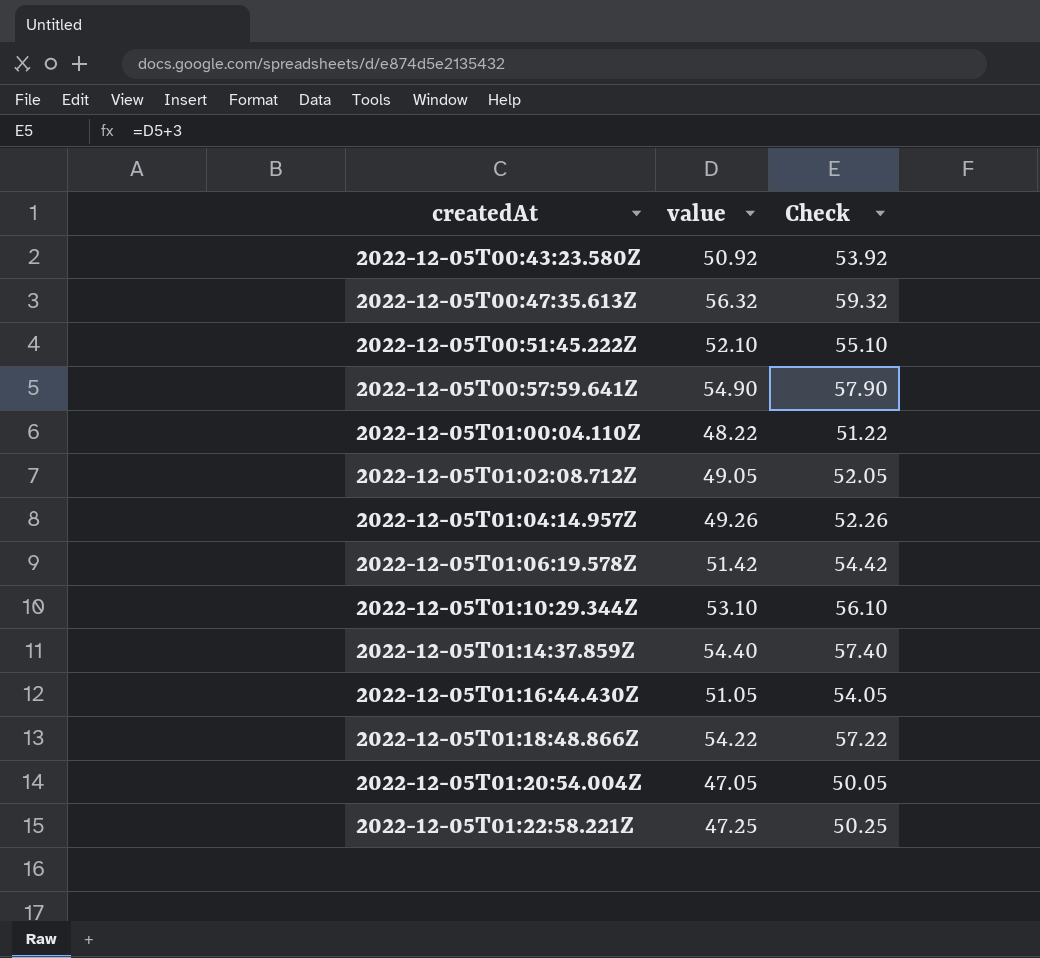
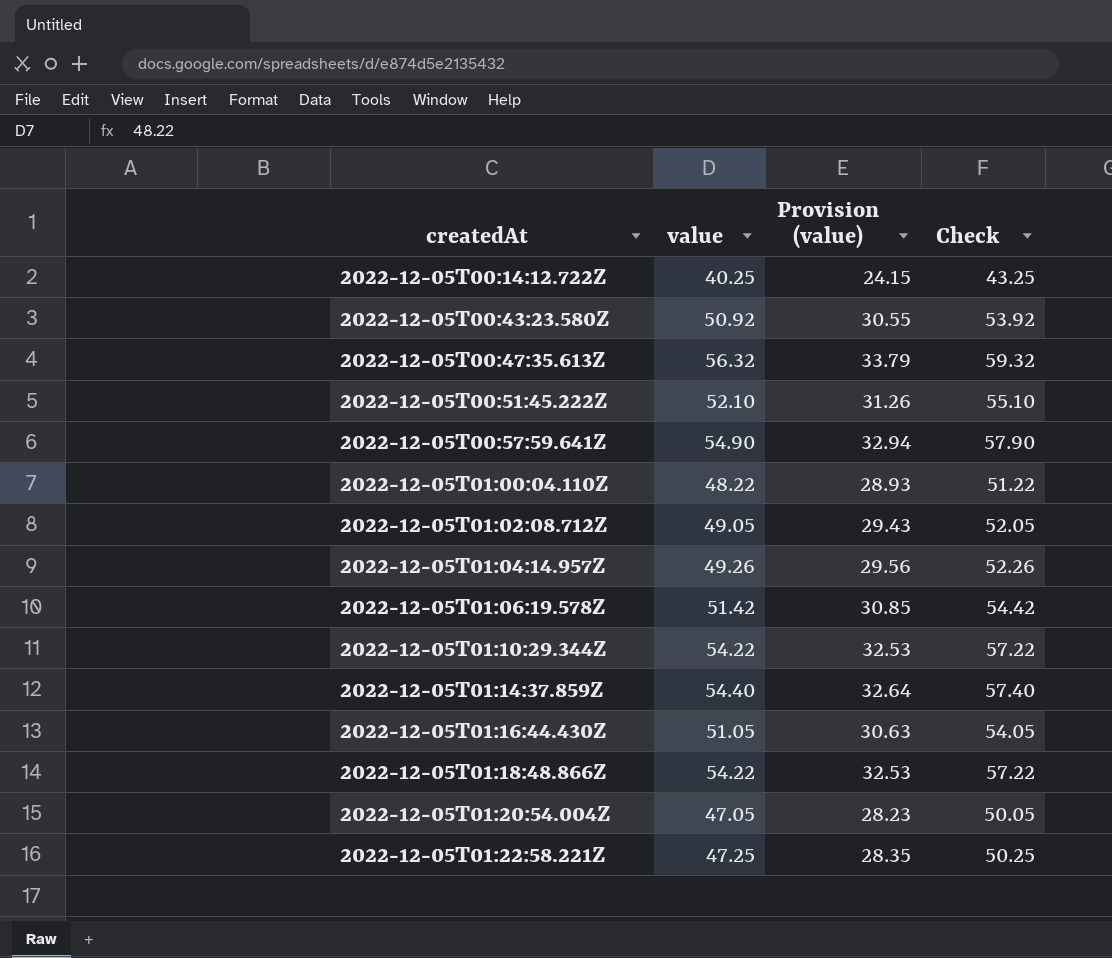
column Provision (value) | formula: none -> [value] * 0.6
row 2022-12-05T00:14:12.722Z: none -> 40.25 | 24.15 | 43.25
2022-12-05T01:10:29.344Z | value: 53.10 -> 54.22
2022-12-05T01:10:29.344Z | Check: 56.10 -> 57.22

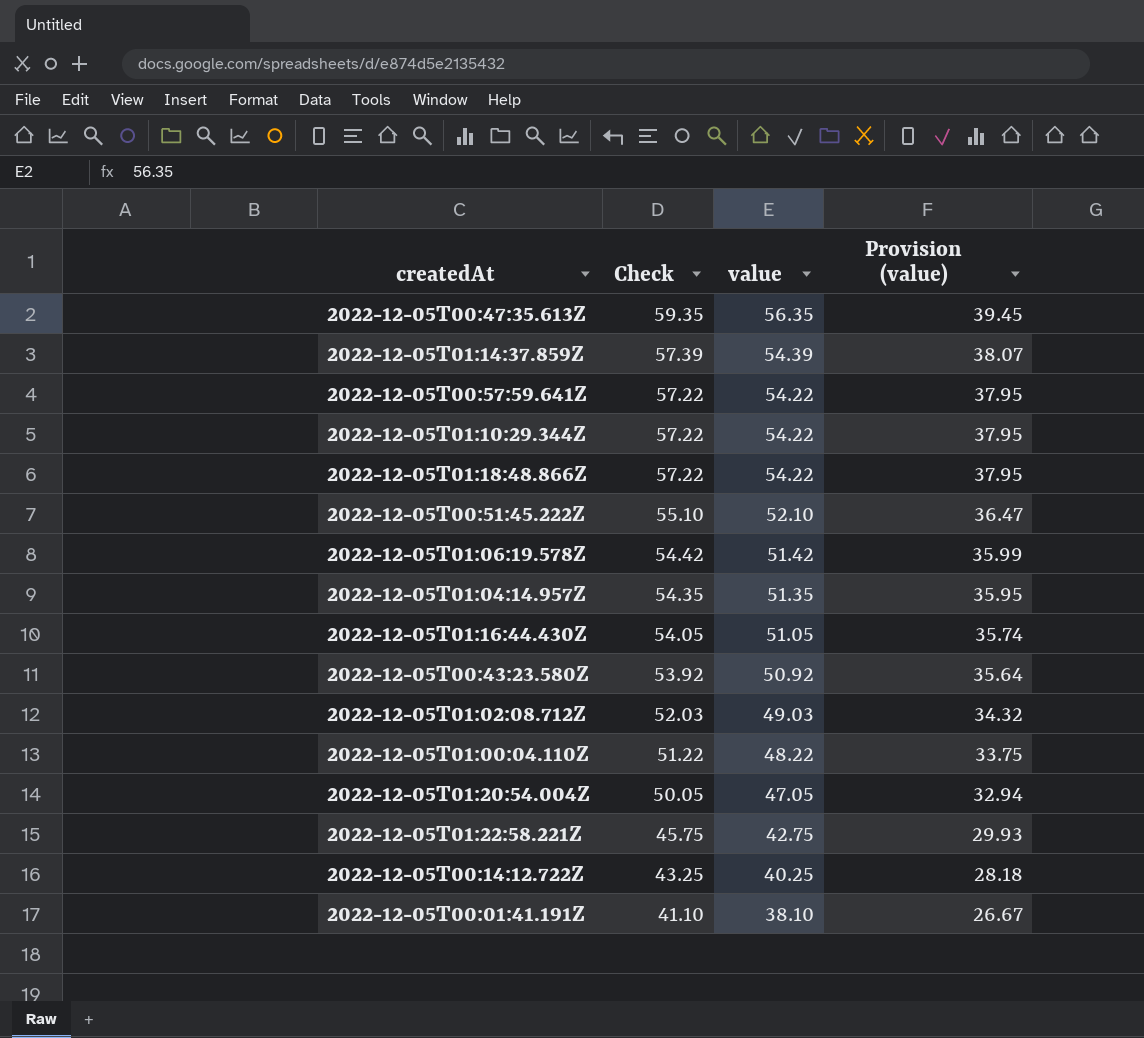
row order: createdAt ascending -> Check descending
column Check | position: 4 -> 2
column Provision (value) | formula: [value] * 0.6 -> [value] * 0.7
2022-12-05T00:47:35.613Z | Check: 59.32 -> 59.35
2022-12-05T00:47:35.613Z | value: 56.32 -> 56.35
2022-12-05T01:14:37.859Z | Check: 57.40 -> 57.39
2022-12-05T01:14:37.859Z | value: 54.40 -> 54.39
2022-12-05T00:57:59.641Z | Check: 57.90 -> 57.22
2022-12-05T00:57:59.641Z | value: 54.90 -> 54.22
2022-12-05T01:04:14.957Z | Check: 52.26 -> 54.35
2022-12-05T01:04:14.957Z | value: 49.26 -> 51.35
2022-12-05T01:02:08.712Z | Check: 52.05 -> 52.03
2022-12-05T01:02:08.712Z | value: 49.05 -> 49.03
2022-12-05T01:22:58.221Z | Check: 50.25 -> 45.75
2022-12-05T01:22:58.221Z | value: 47.25 -> 42.75
row 2022-12-05T00:01:41.191Z: none -> 41.10 | 38.10 | 26.67

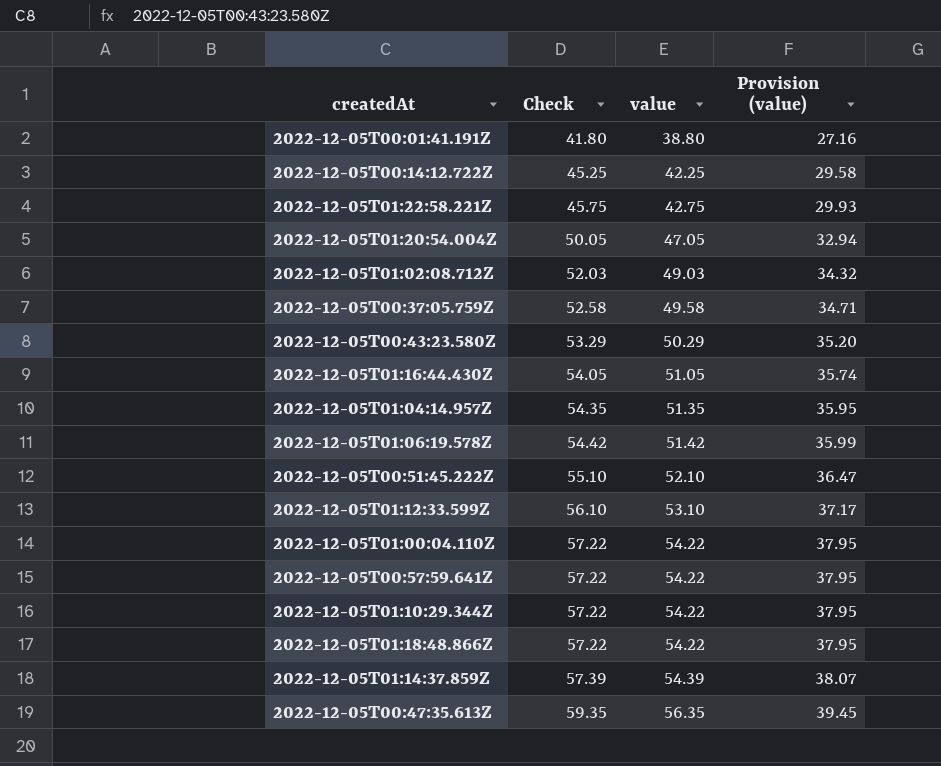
row order: Check descending -> Check ascending
2022-12-05T00:01:41.191Z | Check: 41.10 -> 41.80
2022-12-05T00:01:41.191Z | value: 38.10 -> 38.80
2022-12-05T00:01:41.191Z | Provision (value): 26.67 -> 27.16
2022-12-05T00:14:12.722Z | Check: 43.25 -> 45.25
2022-12-05T00:14:12.722Z | value: 40.25 -> 42.25
2022-12-05T00:14:12.722Z | Provision (value): 28.18 -> 29.58
row 2022-12-05T00:37:05.759Z: none -> 52.58 | 49.58 | 34.71
2022-12-05T00:43:23.580Z | Check: 53.92 -> 53.29
2022-12-05T00:43:23.580Z | value: 50.92 -> 50.29
2022-12-05T00:43:23.580Z | Provision (value): 35.64 -> 35.20
row 2022-12-05T01:12:33.599Z: none -> 56.10 | 53.10 | 37.17
2022-12-05T01:00:04.110Z | Check: 51.22 -> 57.22
2022-12-05T01:00:04.110Z | value: 48.22 -> 54.22
2022-12-05T01:00:04.110Z | Provision (value): 33.75 -> 37.95

